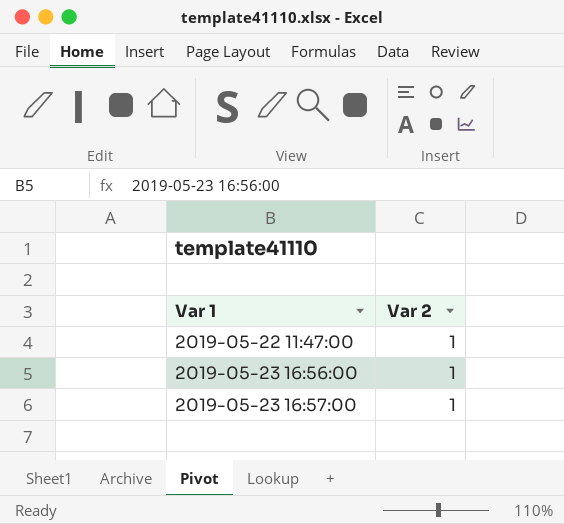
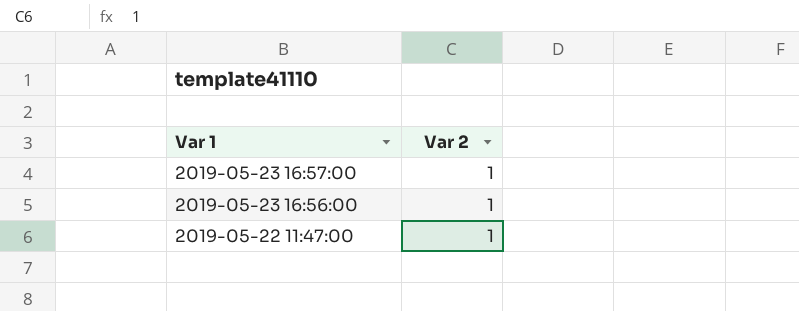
row order: Var 1 ascending -> Var 1 descending

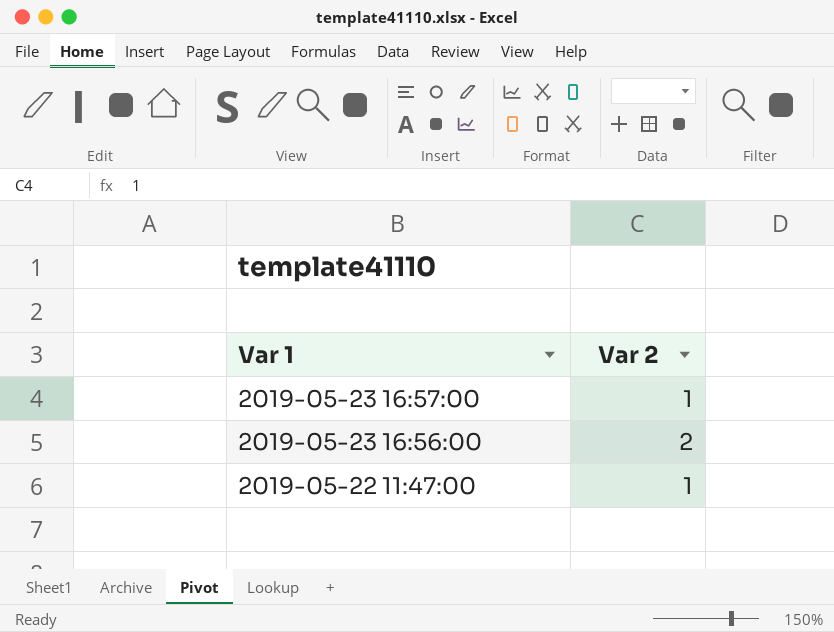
2019-05-23 16:56:00 | Var 2: 1 -> 2

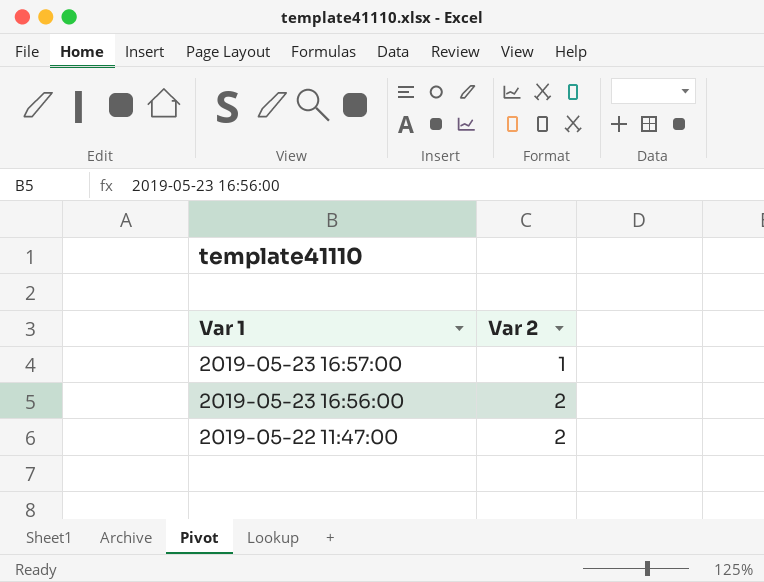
2019-05-22 11:47:00 | Var 2: 1 -> 2

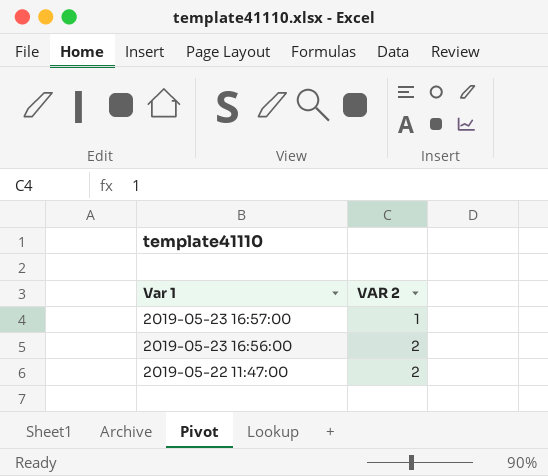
column name: Var 2 -> VAR 2

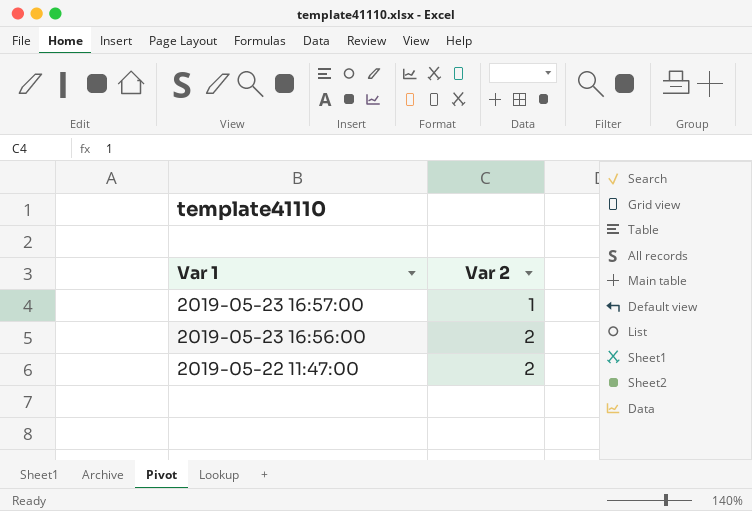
column name: VAR 2 -> Var 2

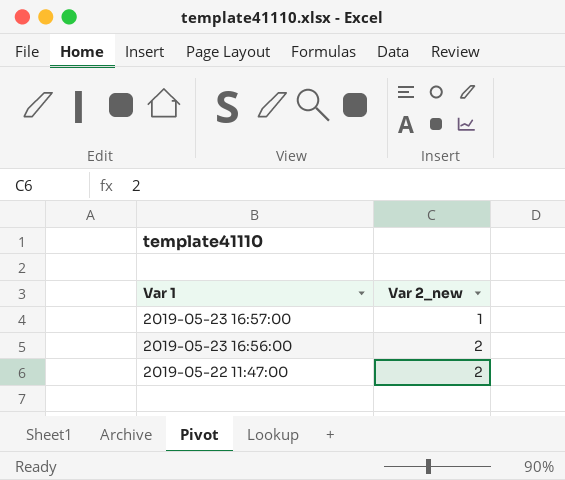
column name: Var 2 -> Var 2_new

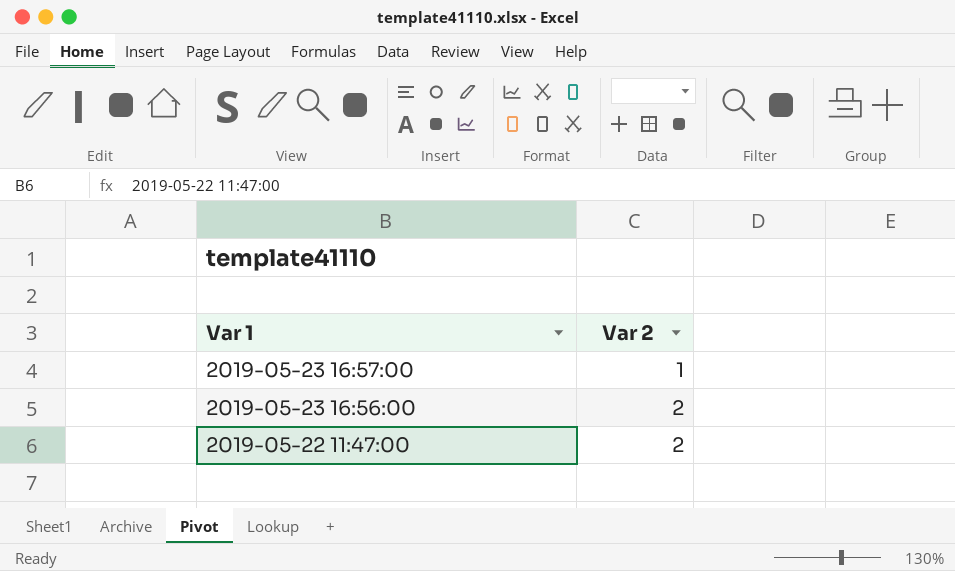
column name: Var 2_new -> Var 2

